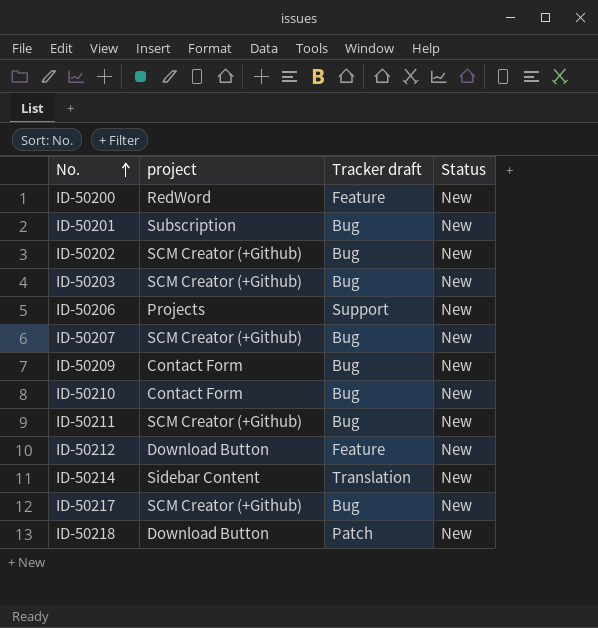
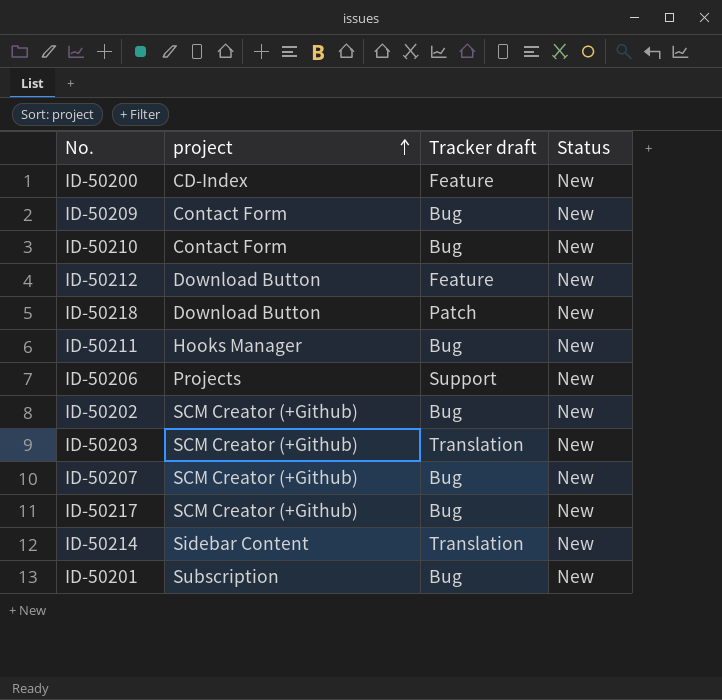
row order: No. ascending -> project ascending
ID-50200 | project: RedWord -> CD-Index
ID-50211 | project: SCM Creator (+Github) -> Hooks Manager
ID-50203 | Tracker draft: Bug -> Translation

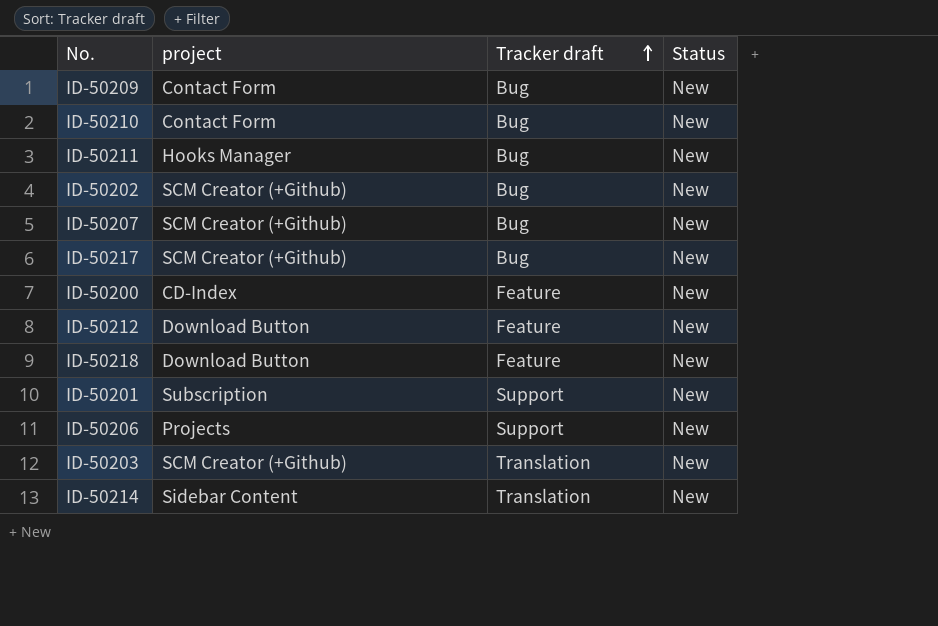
row order: project ascending -> Tracker draft ascending
ID-50218 | Tracker draft: Patch -> Feature
ID-50201 | Tracker draft: Bug -> Support

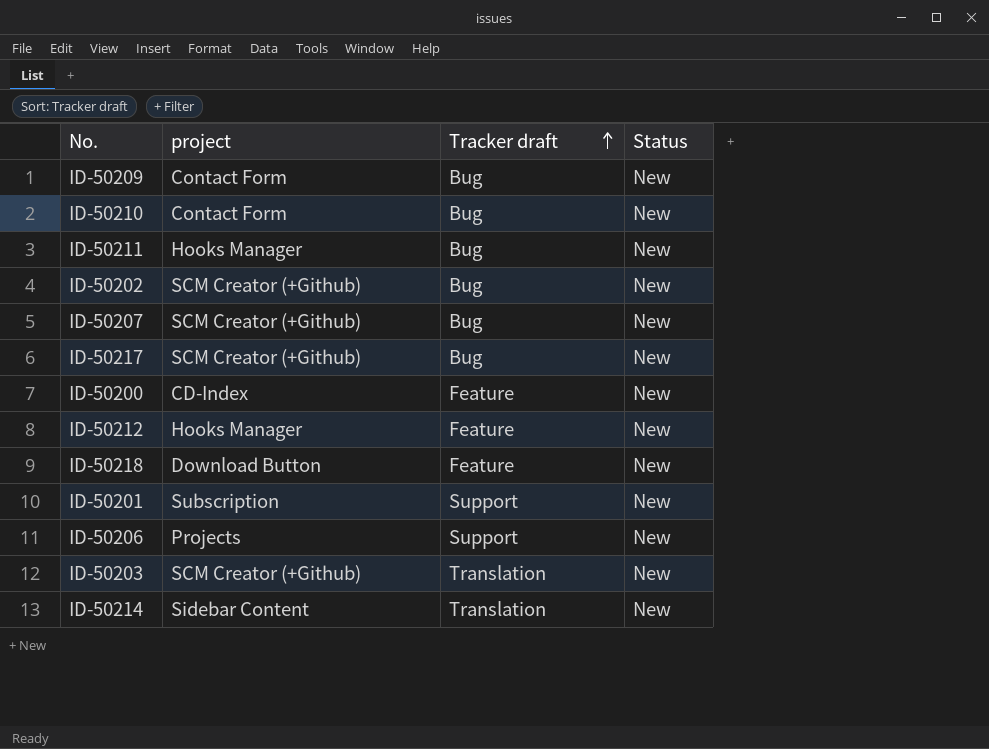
ID-50212 | project: Download Button -> Hooks Manager

